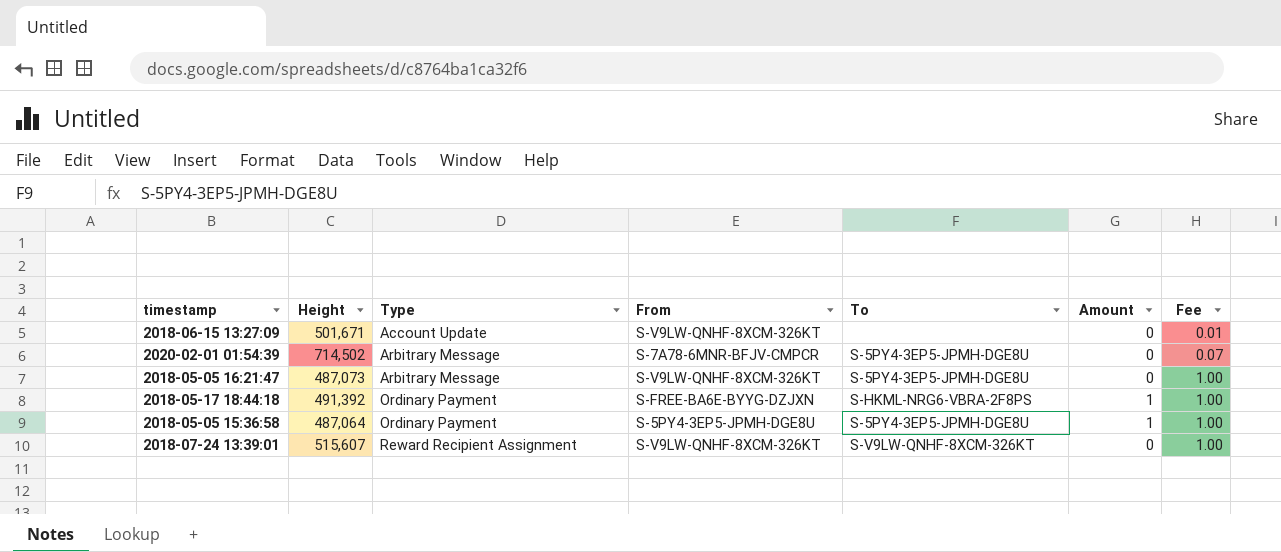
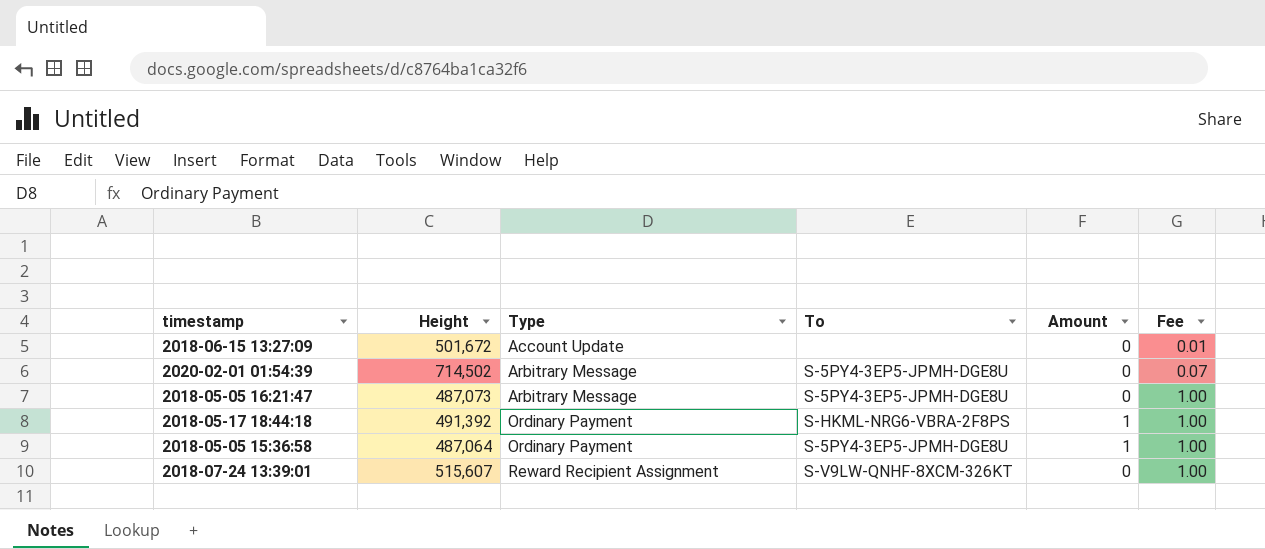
column From | position: 4 -> none
2018-06-15 13:27:09 | Height: 501,671 -> 501,672

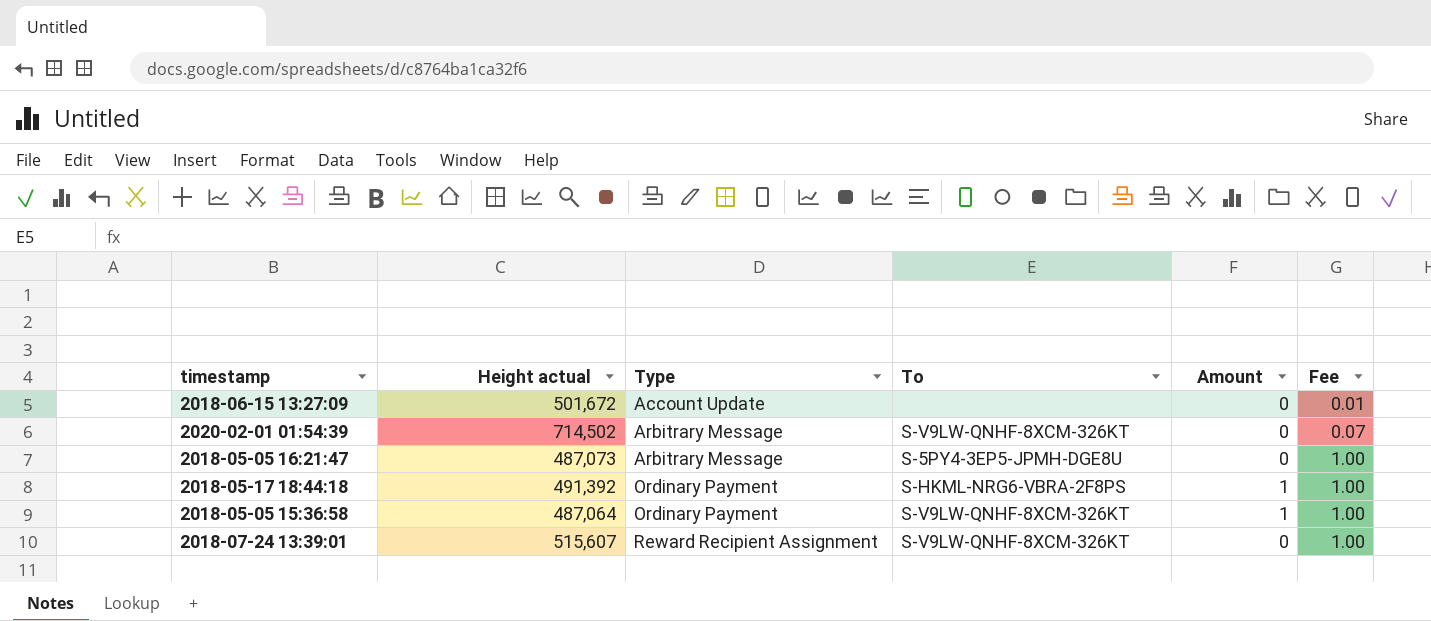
column name: Height -> Height actual
2020-02-01 01:54:39 | To: S-5PY4-3EP5-JPMH-DGE8U -> S-V9LW-QNHF-8XCM-326KT
2018-05-05 15:36:58 | To: S-5PY4-3EP5-JPMH-DGE8U -> S-V9LW-QNHF-8XCM-326KT

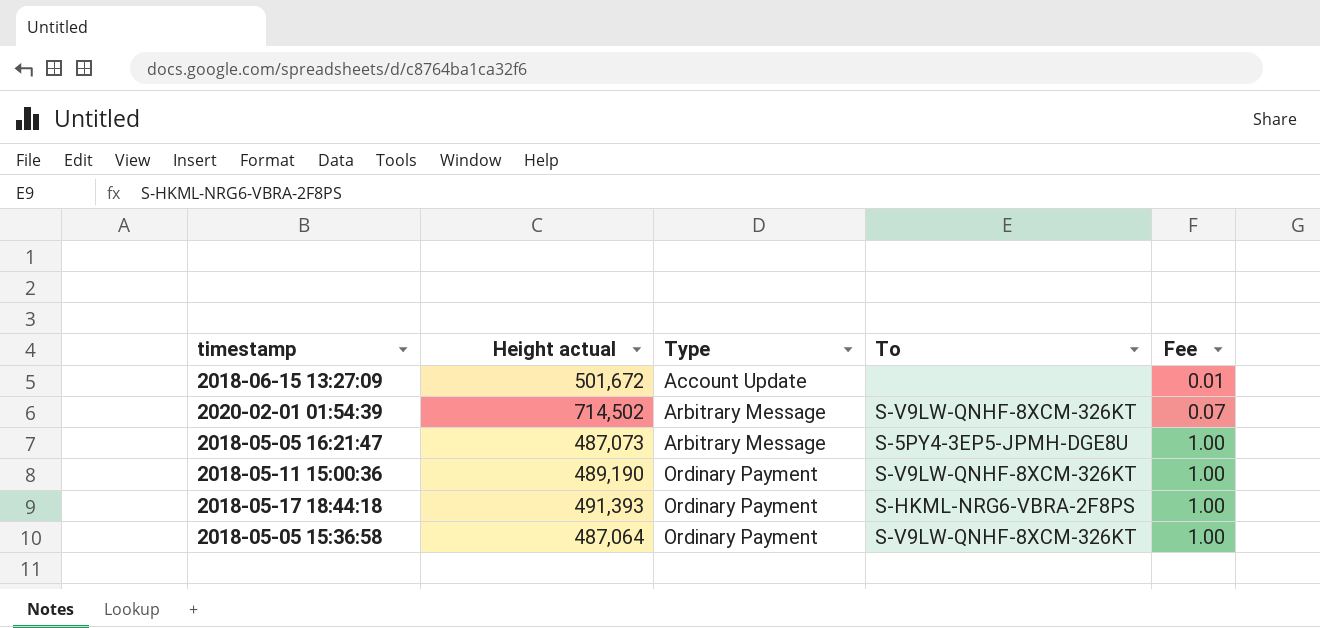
column Amount | position: 5 -> none
row 2018-07-24 13:39:01: 515,607 | Reward Recipient Assignment | S-V9LW-QNHF-8XCM-326KT | 0 | 1.00 -> none
row 2018-05-11 15:00:36: none -> 489,190 | Ordinary Payment | S-V9LW-QNHF-8XCM-326KT | 1.00
2018-05-17 18:44:18 | Height actual: 491,392 -> 491,393

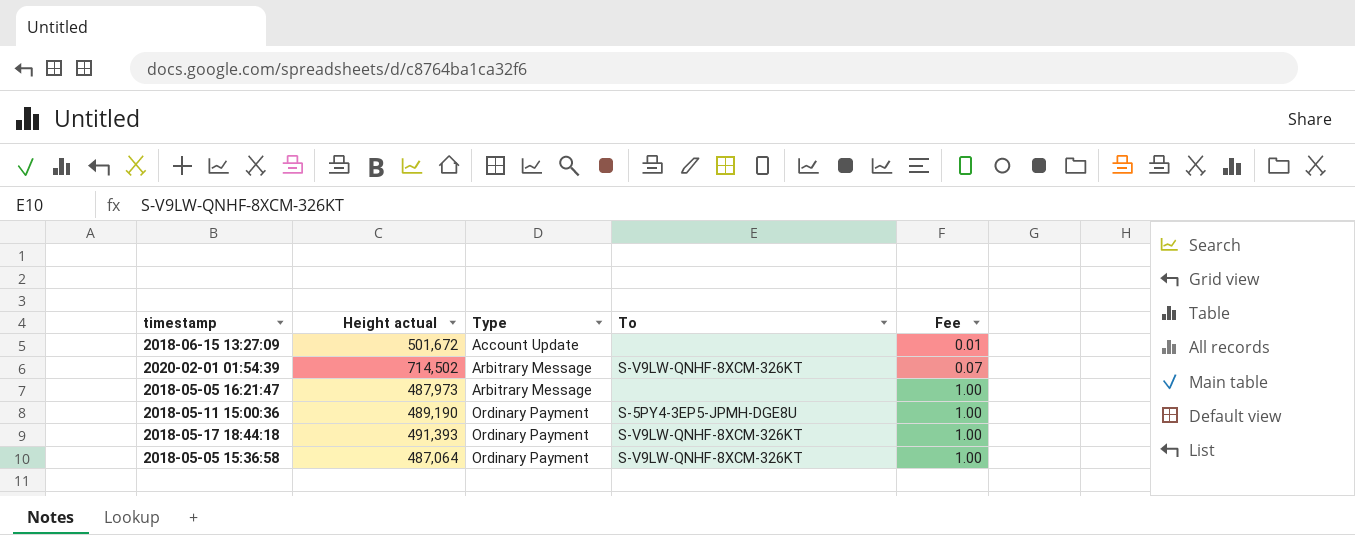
2018-05-05 16:21:47 | Height actual: 487,073 -> 487,973
2018-05-05 16:21:47 | To: S-5PY4-3EP5-JPMH-DGE8U -> none
2018-05-11 15:00:36 | To: S-V9LW-QNHF-8XCM-326KT -> S-5PY4-3EP5-JPMH-DGE8U
2018-05-17 18:44:18 | To: S-HKML-NRG6-VBRA-2F8PS -> S-V9LW-QNHF-8XCM-326KT

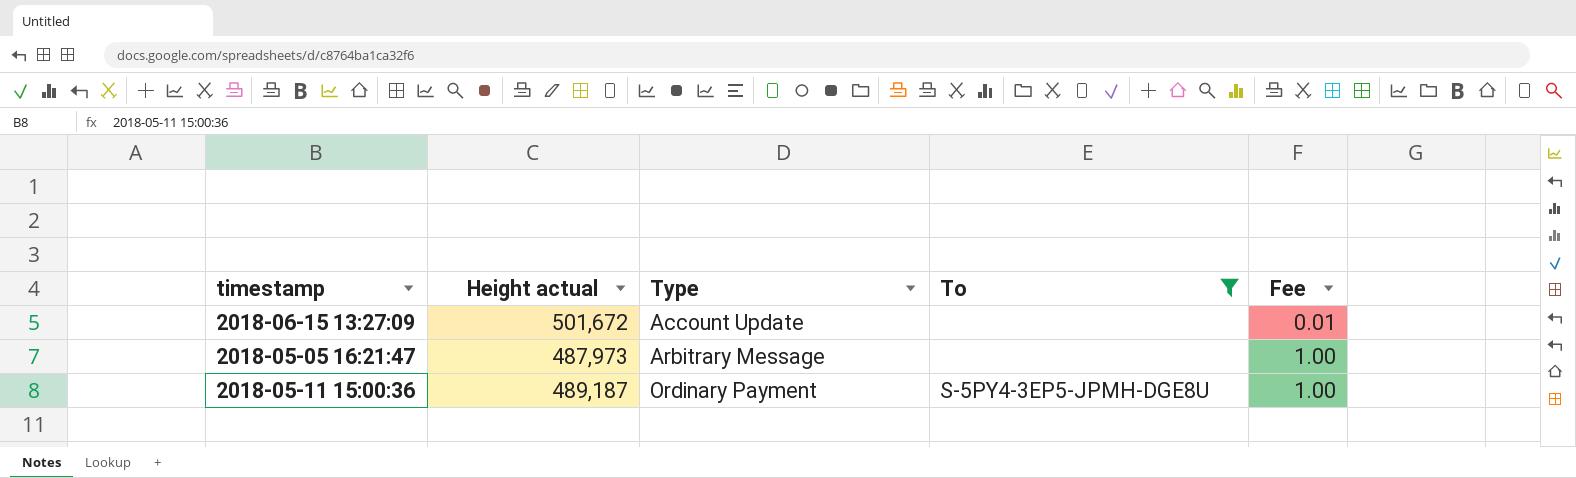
filter: none -> To != S-V9LW-QNHF-8XCM-326KT
2018-05-11 15:00:36 | Height actual: 489,190 -> 489,187

